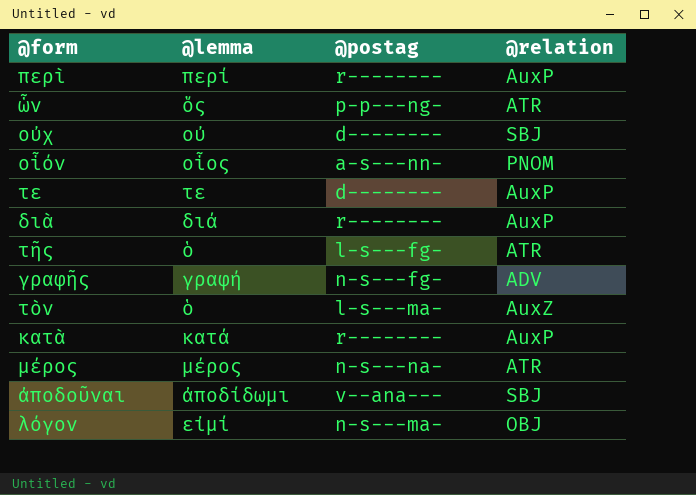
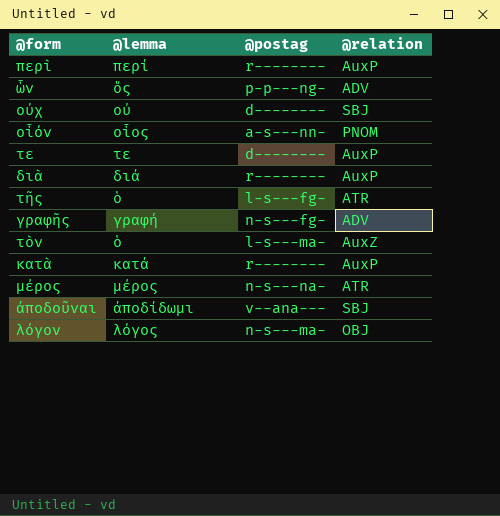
ὧν | @relation: ATR -> ADV
λόγον | @lemma: εἰμί -> λόγος

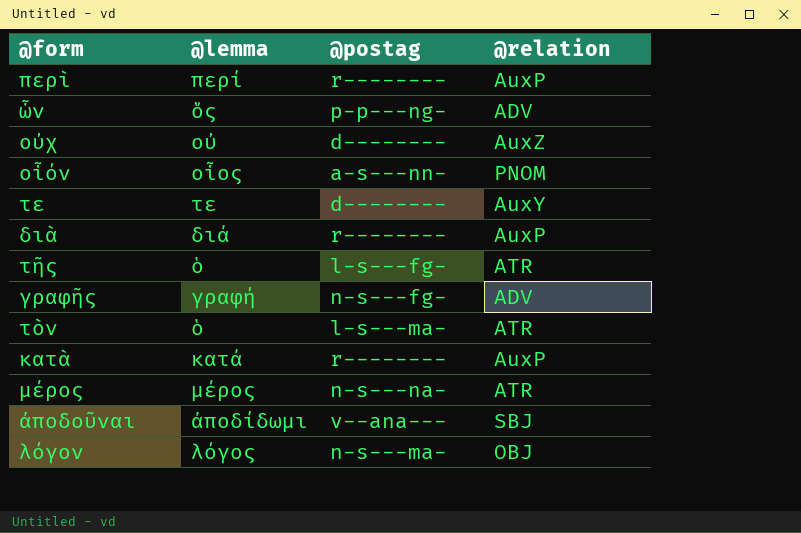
οὐχ | @relation: SBJ -> AuxZ
τε | @relation: AuxP -> AuxY
τὸν | @relation: AuxZ -> ATR

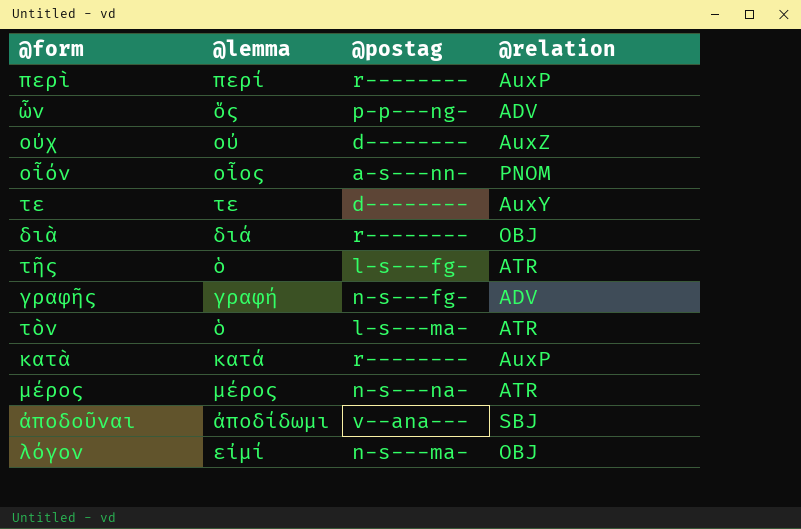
διὰ | @relation: AuxP -> OBJ
λόγον | @lemma: λόγος -> εἰμί

